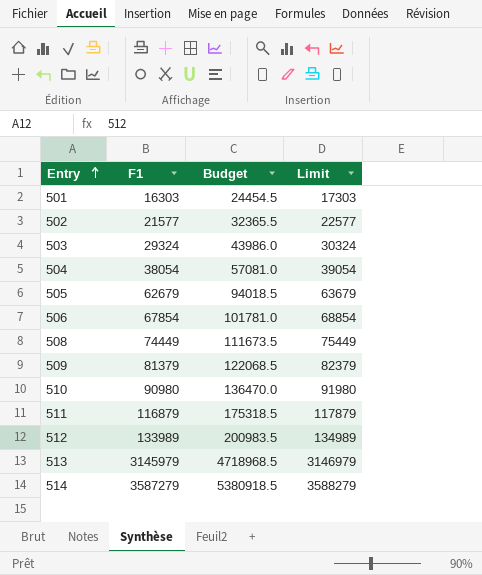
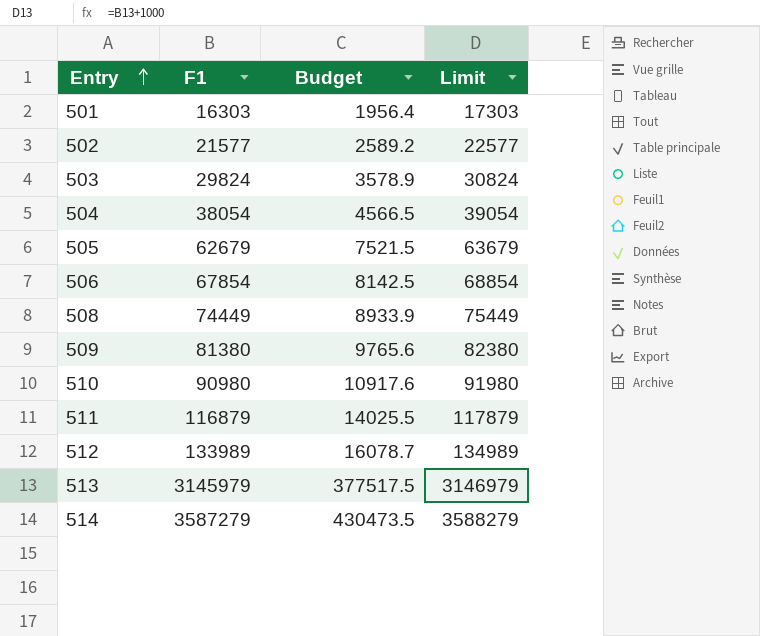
column Budget | formula: [F1] * 1.5 -> [F1] * 0.12
503 | F1: 29324 -> 29824
503 | Limit: 30324 -> 30824
509 | F1: 81379 -> 81380
509 | Limit: 82379 -> 82380

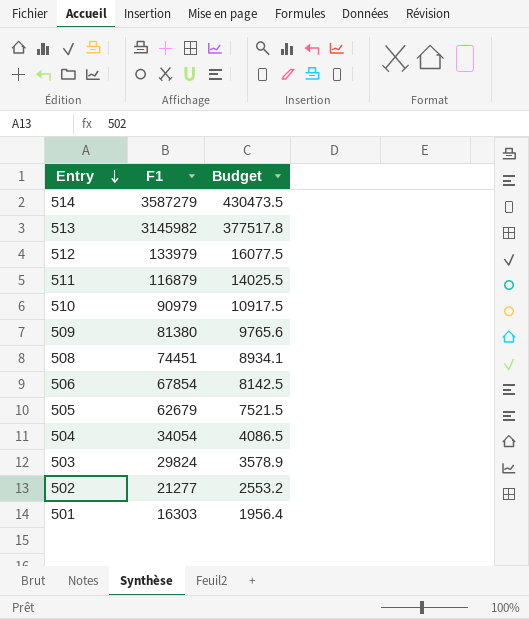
row order: Entry ascending -> Entry descending
column Limit | formula: [F1] + 1000 -> none
513 | F1: 3145979 -> 3145982
513 | Budget: 377517.5 -> 377517.8
512 | F1: 133989 -> 133979
512 | Budget: 16078.7 -> 16077.5
510 | F1: 90980 -> 90979
510 | Budget: 10917.6 -> 10917.5
508 | F1: 74449 -> 74451
508 | Budget: 8933.9 -> 8934.1
504 | F1: 38054 -> 34054
504 | Budget: 4566.5 -> 4086.5
502 | F1: 21577 -> 21277
502 | Budget: 2589.2 -> 2553.2

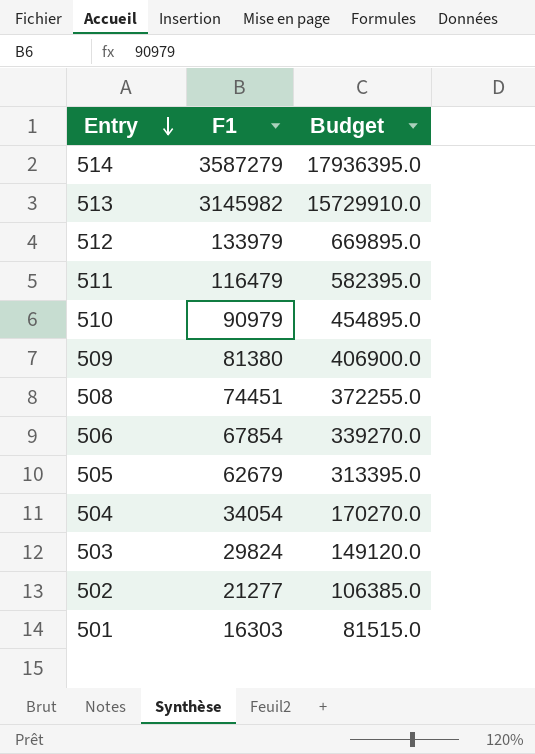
column Budget | formula: [F1] * 0.12 -> [F1] * 5
511 | F1: 116879 -> 116479

